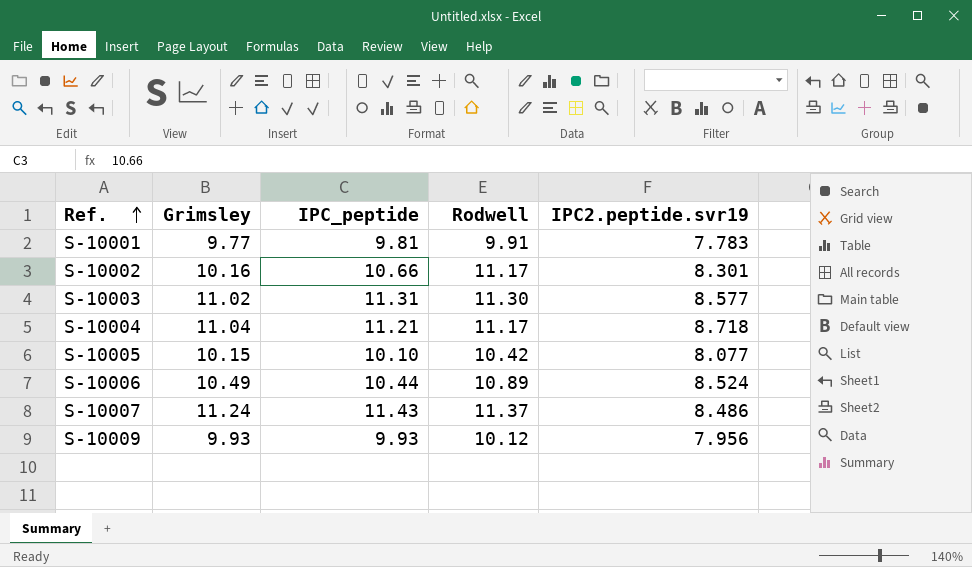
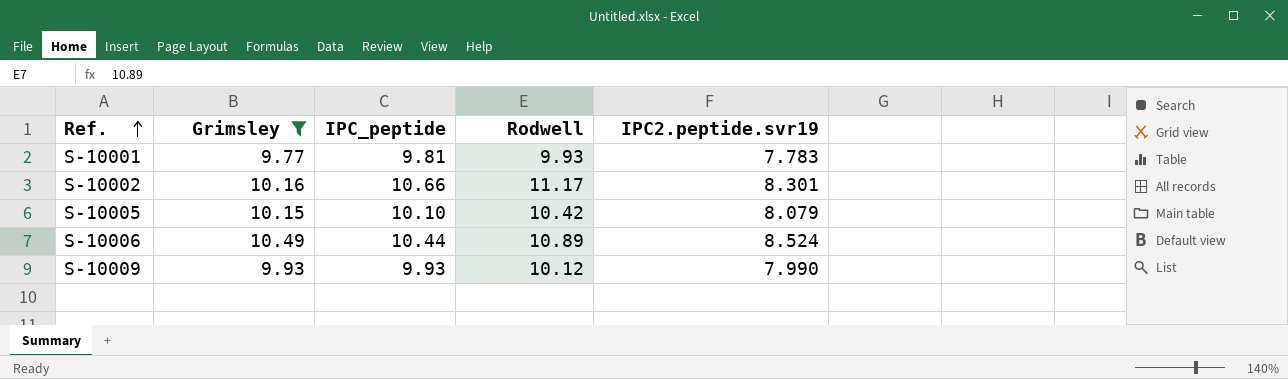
filter: none -> Grimsley <= 10.49
S-10001 | Rodwell: 9.91 -> 9.93
S-10005 | IPC2.peptide.svr19: 8.077 -> 8.079
S-10009 | IPC2.peptide.svr19: 7.956 -> 7.990

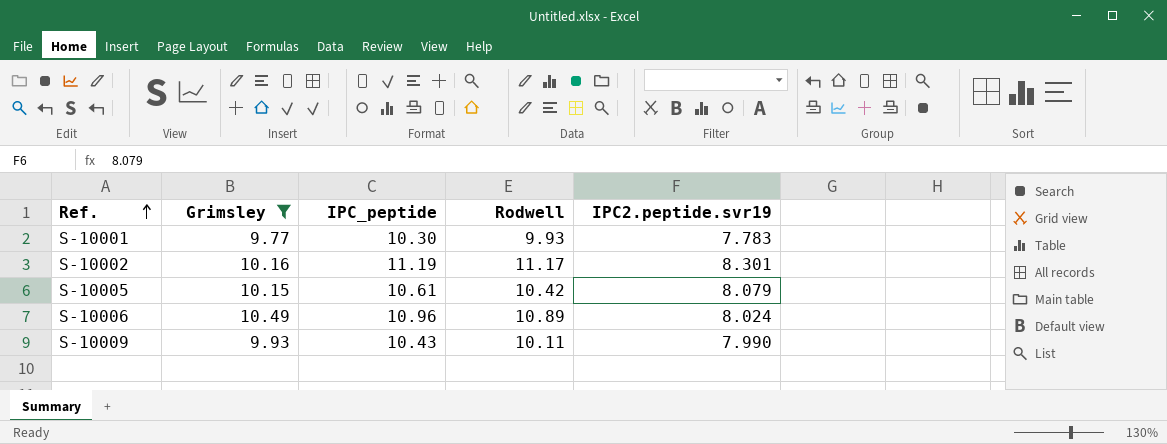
S-10001 | IPC_peptide: 9.81 -> 10.30
S-10002 | IPC_peptide: 10.66 -> 11.19
S-10005 | IPC_peptide: 10.10 -> 10.61
S-10006 | IPC_peptide: 10.44 -> 10.96
S-10006 | IPC2.peptide.svr19: 8.524 -> 8.024
S-10009 | IPC_peptide: 9.93 -> 10.43
S-10009 | Rodwell: 10.12 -> 10.11

